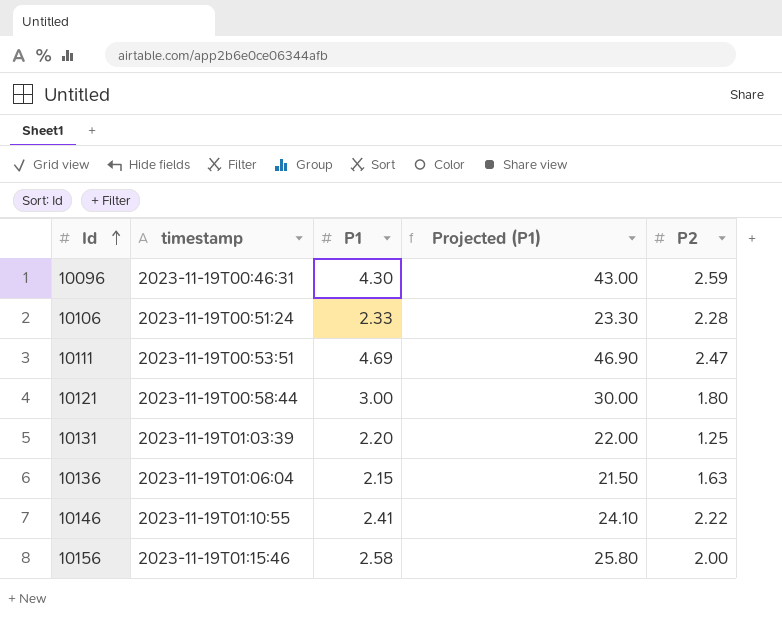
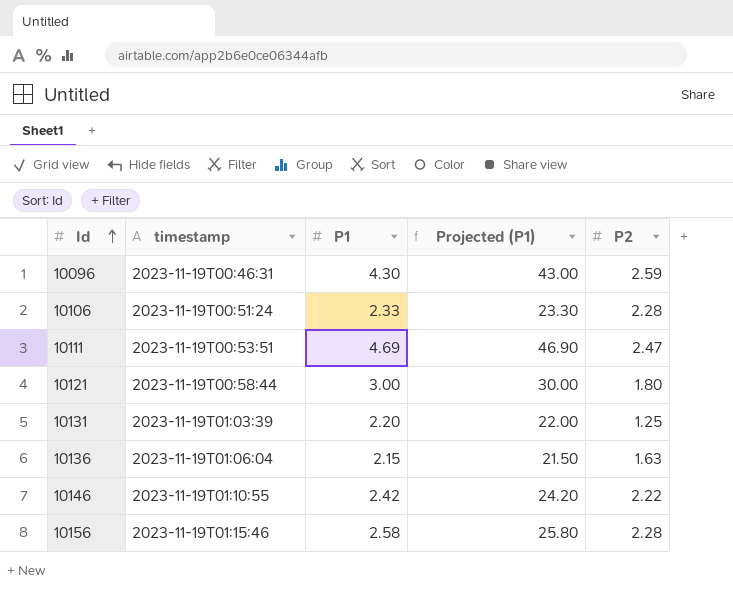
10146 | P1: 2.41 -> 2.42
10146 | Projected (P1): 24.10 -> 24.20
10156 | P2: 2.00 -> 2.28

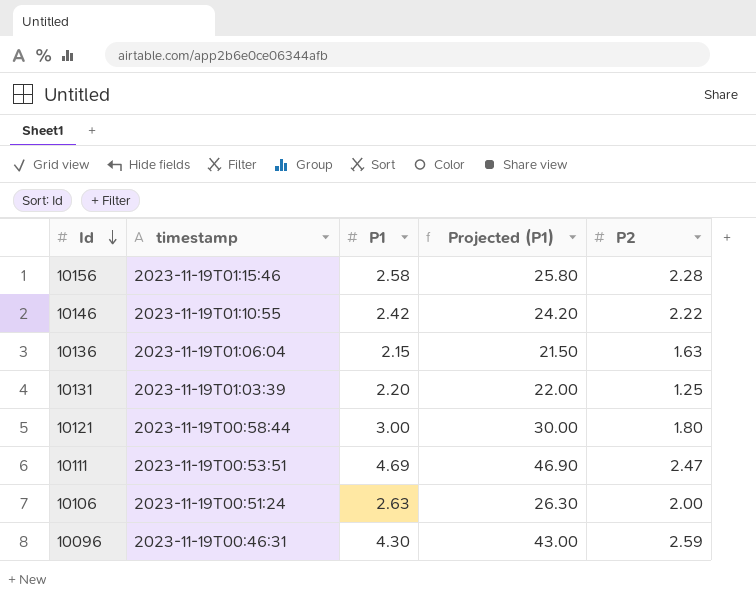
row order: Id ascending -> Id descending
10106 | P1: 2.33 -> 2.63
10106 | Projected (P1): 23.30 -> 26.30
10106 | P2: 2.28 -> 2.00

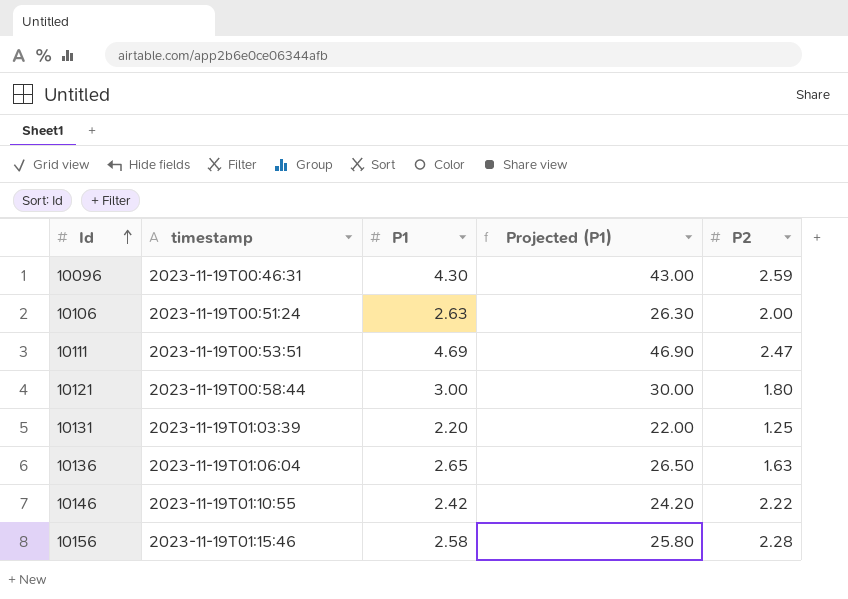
row order: Id descending -> Id ascending
10136 | P1: 2.15 -> 2.65
10136 | Projected (P1): 21.50 -> 26.50

